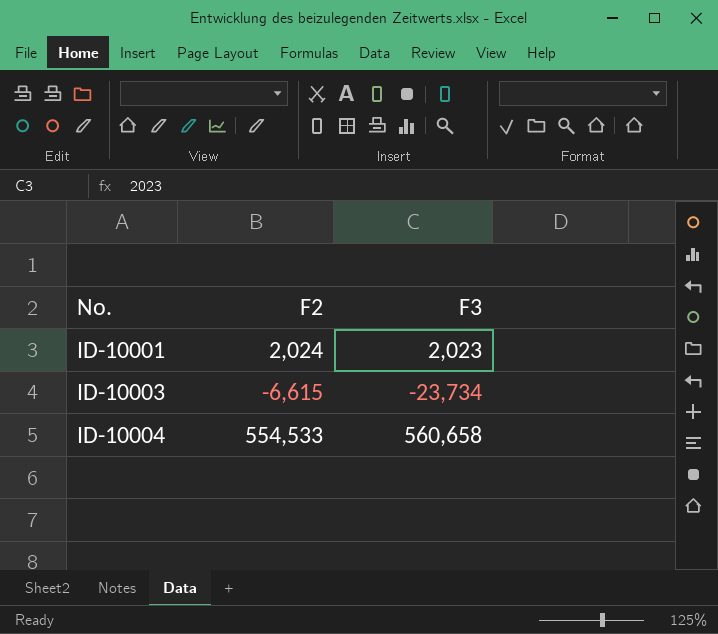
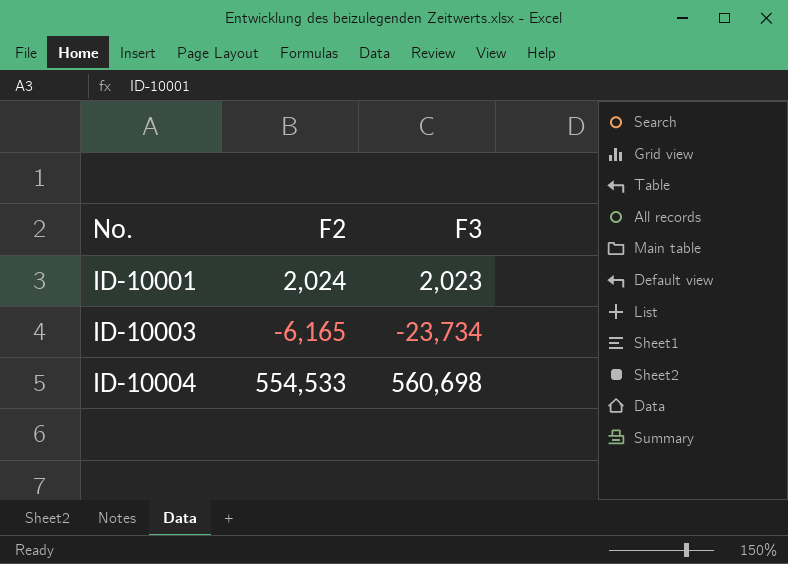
ID-10003 | F2: -6,615 -> -6,165
ID-10004 | F3: 560,658 -> 560,698

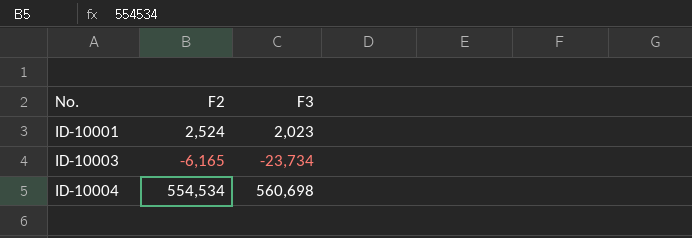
ID-10001 | F2: 2,024 -> 2,524
ID-10004 | F2: 554,533 -> 554,534

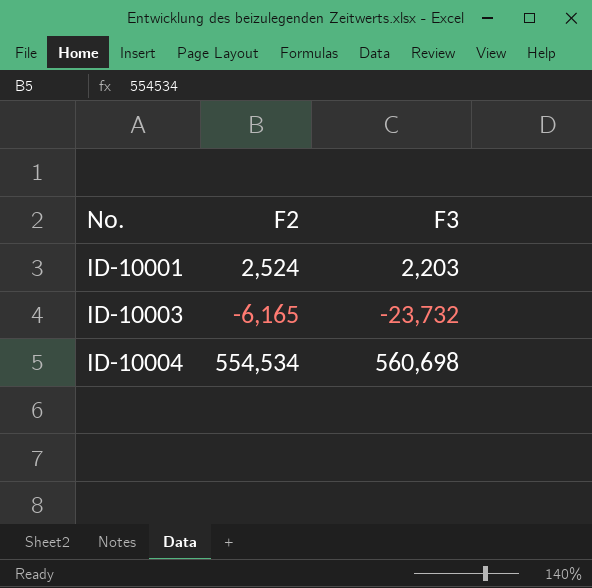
ID-10001 | F3: 2,023 -> 2,203
ID-10003 | F3: -23,734 -> -23,732

